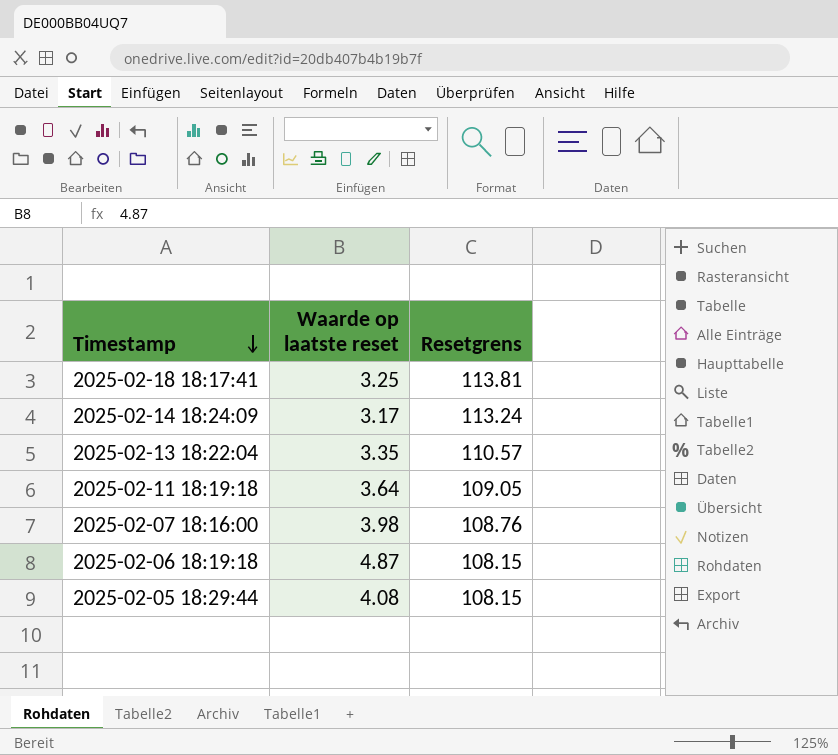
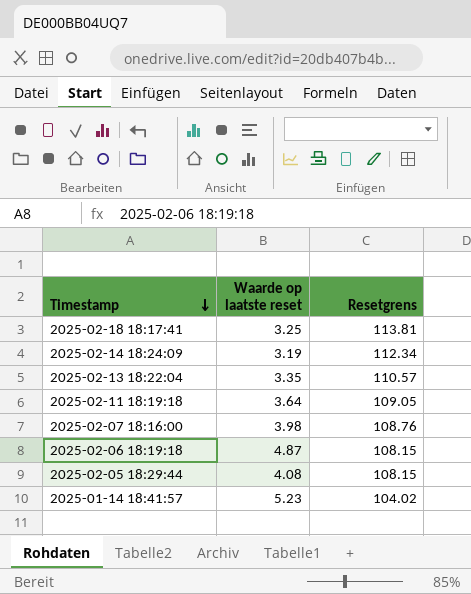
2025-02-14 18:24:09 | Waarde op laatste reset: 3.17 -> 3.19
2025-02-14 18:24:09 | Resetgrens: 113.24 -> 112.34
row 2025-01-14 18:41:57: none -> 5.23 | 104.02

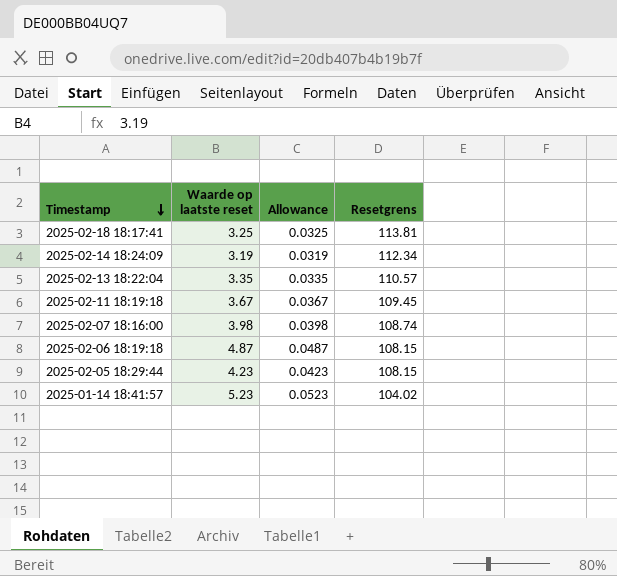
column Allowance | formula: none -> [Waarde op laatste reset] * 0.01
2025-02-11 18:19:18 | Waarde op laatste reset: 3.64 -> 3.67
2025-02-11 18:19:18 | Resetgrens: 109.05 -> 109.45
2025-02-07 18:16:00 | Resetgrens: 108.76 -> 108.74
2025-02-05 18:29:44 | Waarde op laatste reset: 4.08 -> 4.23

